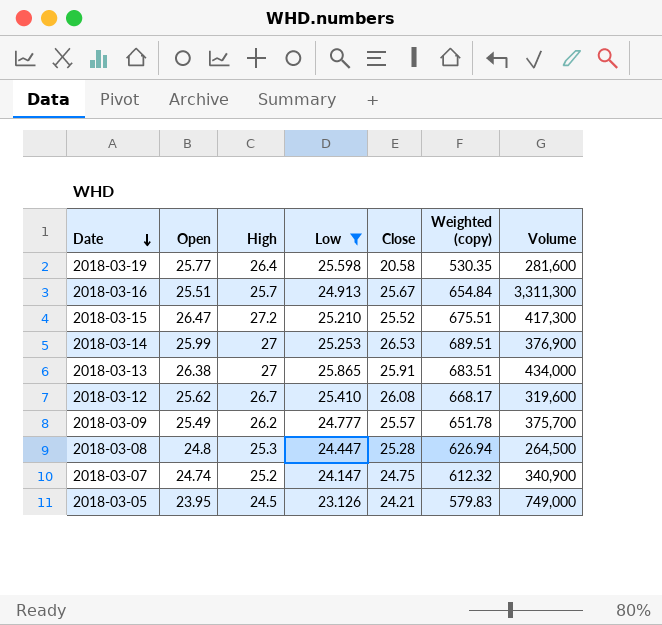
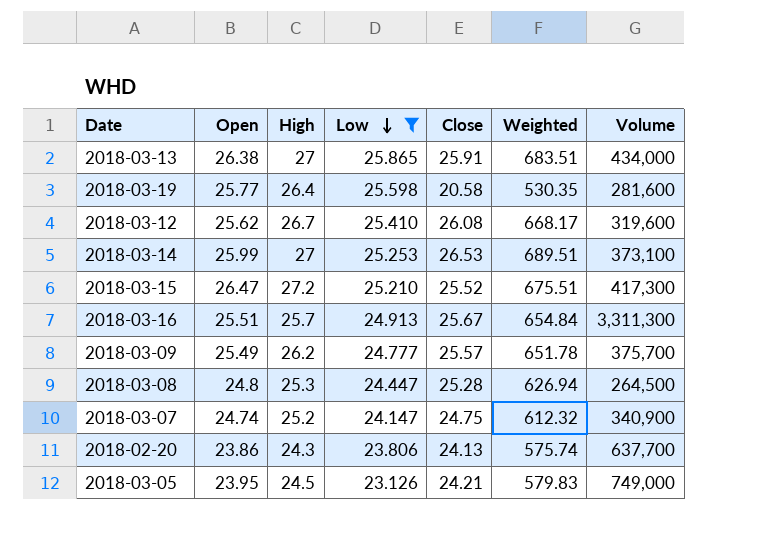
row order: Date descending -> Low descending
column name: Weighted (copy) -> Weighted
2018-03-14 | Volume: 376,900 -> 373,100
row 2018-02-20: none -> 23.86 | 24.3 | 23.806 | 24.13 | 575.74 | 637,700

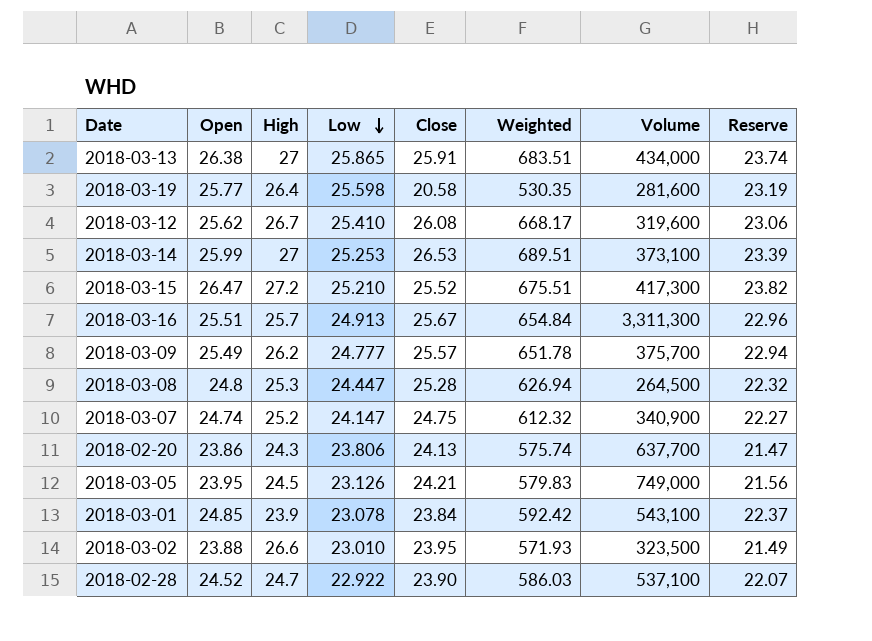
filter: Low >= 23.126 -> none
column Reserve | formula: none -> [Open] * 0.9

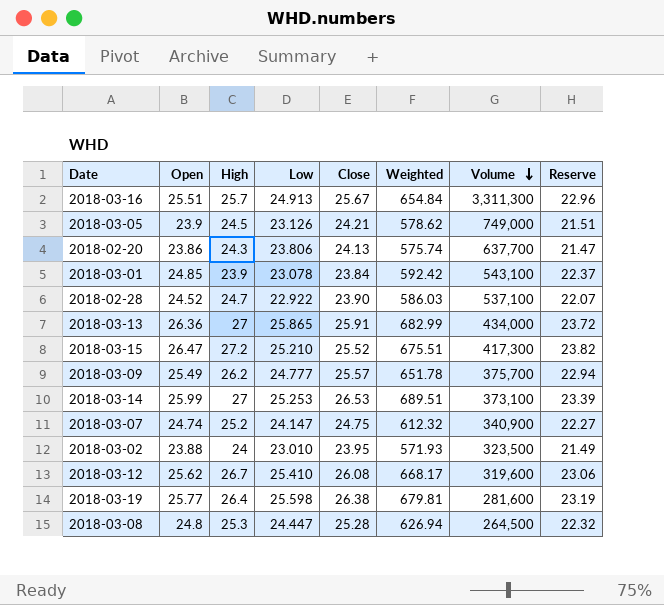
row order: Low descending -> Volume descending
2018-03-05 | Open: 23.95 -> 23.9
2018-03-05 | Weighted: 579.83 -> 578.62
2018-03-05 | Reserve: 21.56 -> 21.51
2018-03-13 | Open: 26.38 -> 26.36
2018-03-13 | Weighted: 683.51 -> 682.99
2018-03-13 | Reserve: 23.74 -> 23.72
2018-03-02 | High: 26.6 -> 24
2018-03-19 | Close: 20.58 -> 26.38
2018-03-19 | Weighted: 530.35 -> 679.81

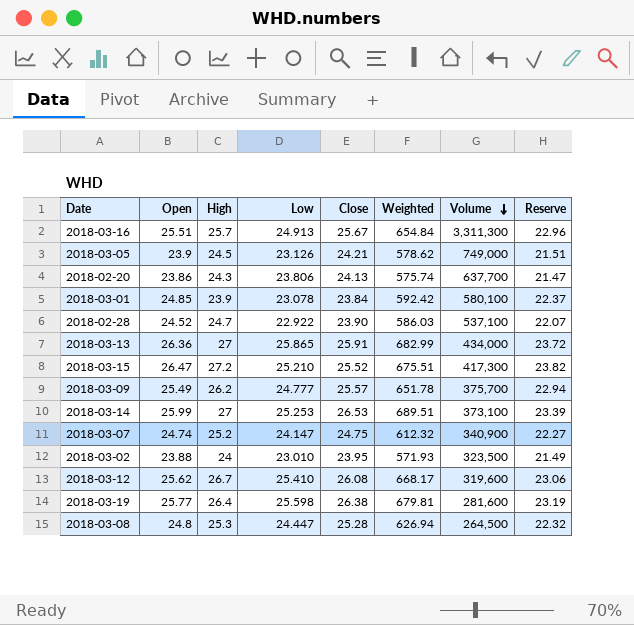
2018-03-01 | Volume: 543,100 -> 580,100

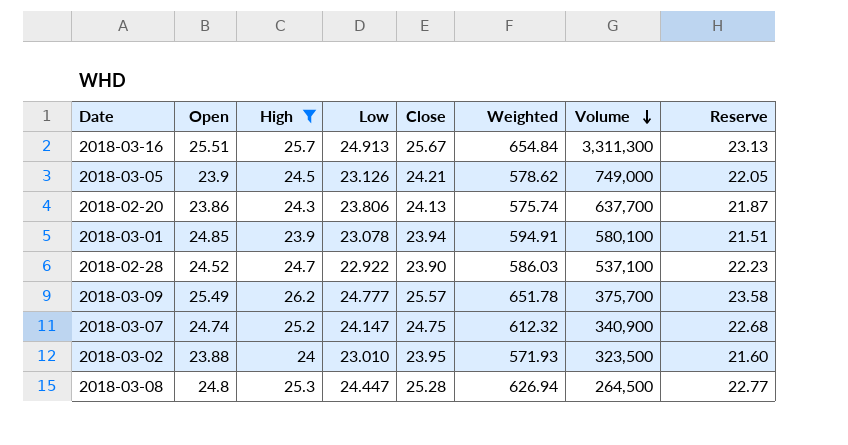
filter: none -> High <= 26.2
column Reserve | formula: [Open] * 0.9 -> [High] * 0.9
2018-03-01 | Close: 23.84 -> 23.94
2018-03-01 | Weighted: 592.42 -> 594.91

